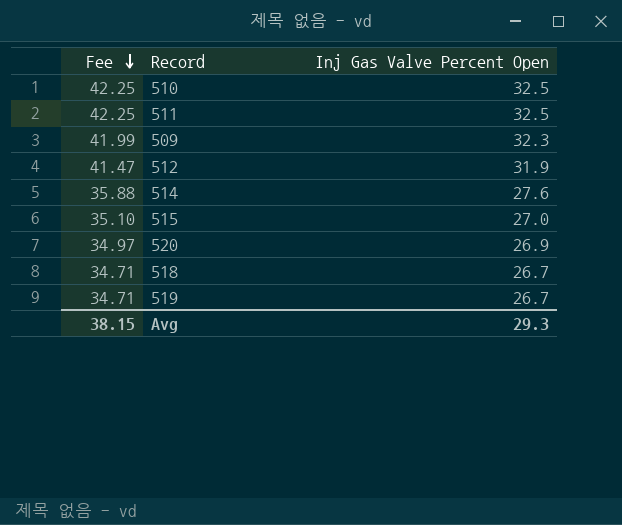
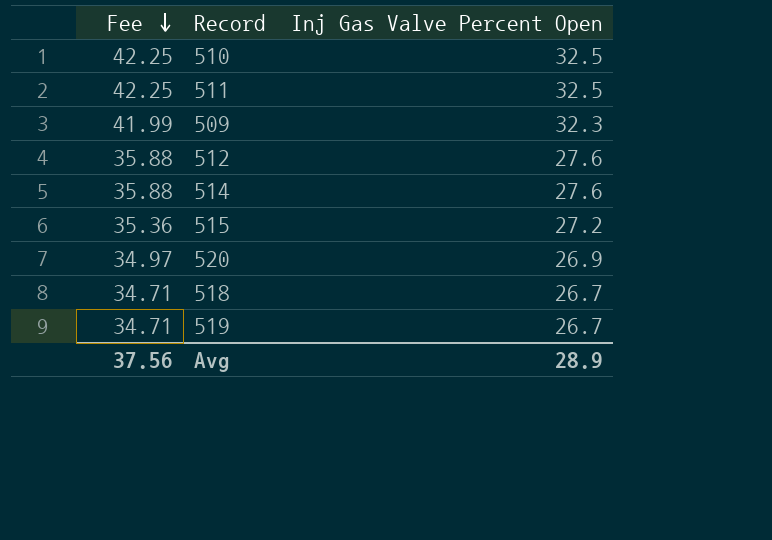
512 | Fee: 41.47 -> 35.88
512 | Inj Gas Valve Percent Open: 31.9 -> 27.6
515 | Fee: 35.10 -> 35.36
515 | Inj Gas Valve Percent Open: 27.0 -> 27.2
Avg | Fee: 38.15 -> 37.56
Avg | Inj Gas Valve Percent Open: 29.3 -> 28.9

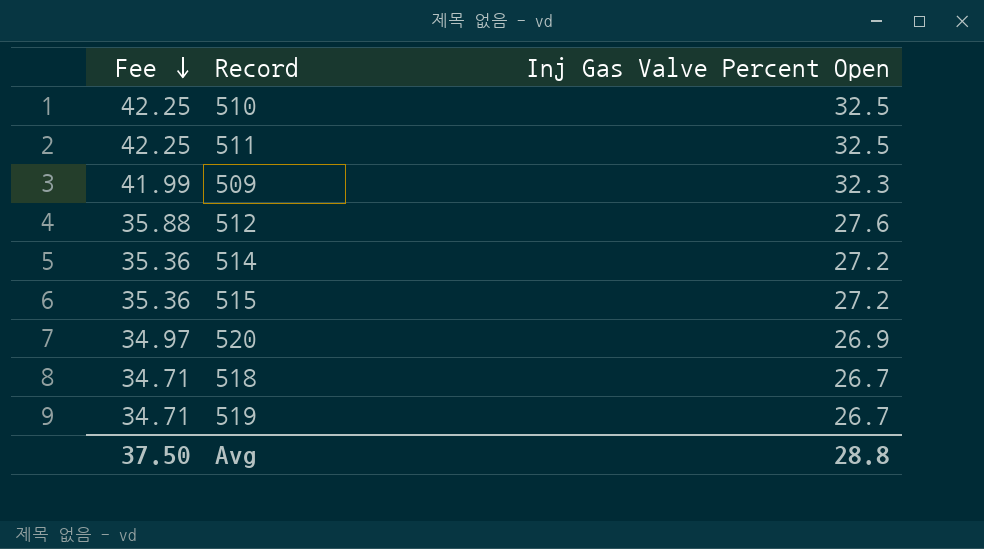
514 | Fee: 35.88 -> 35.36
514 | Inj Gas Valve Percent Open: 27.6 -> 27.2
Avg | Fee: 37.56 -> 37.50
Avg | Inj Gas Valve Percent Open: 28.9 -> 28.8

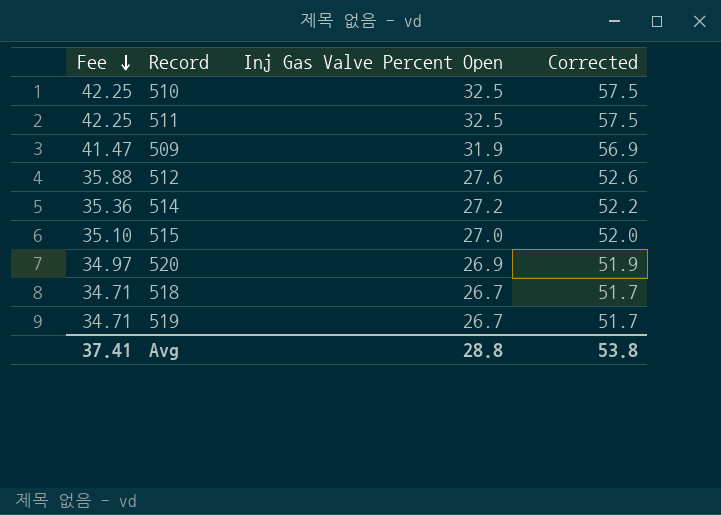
column Corrected | formula: none -> [Inj Gas Valve Percent Open] + 25
509 | Fee: 41.99 -> 41.47
509 | Inj Gas Valve Percent Open: 32.3 -> 31.9
515 | Fee: 35.36 -> 35.10
515 | Inj Gas Valve Percent Open: 27.2 -> 27.0
Avg | Fee: 37.50 -> 37.41

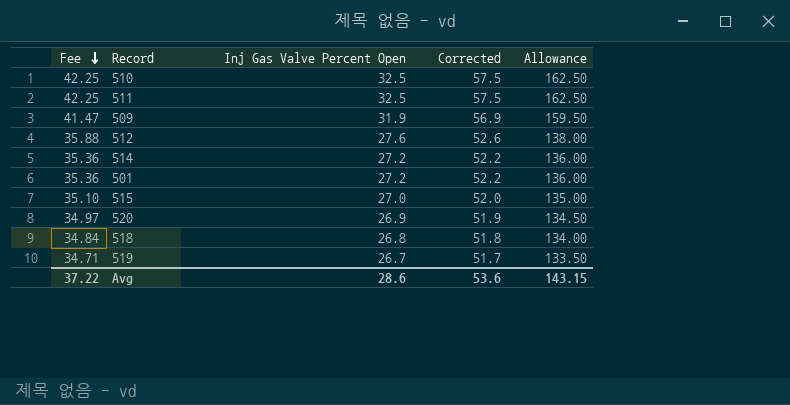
column Allowance | formula: none -> [Inj Gas Valve Percent Open] * 5
row 501: none -> 35.36 | 27.2 | 52.2 | 136.00
518 | Fee: 34.71 -> 34.84
518 | Inj Gas Valve Percent Open: 26.7 -> 26.8
518 | Corrected: 51.7 -> 51.8
Avg | Fee: 37.41 -> 37.22
Avg | Inj Gas Valve Percent Open: 28.8 -> 28.6
Avg | Corrected: 53.8 -> 53.6

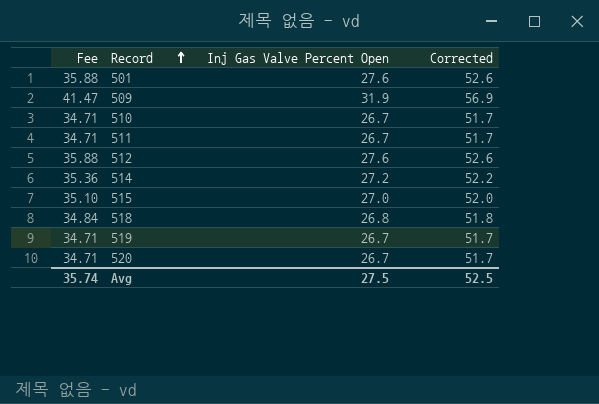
row order: Fee descending -> Record ascending
column Allowance | formula: [Inj Gas Valve Percent Open] * 5 -> none
501 | Fee: 35.36 -> 35.88
501 | Inj Gas Valve Percent Open: 27.2 -> 27.6
501 | Corrected: 52.2 -> 52.6
510 | Fee: 42.25 -> 34.71
510 | Inj Gas Valve Percent Open: 32.5 -> 26.7
510 | Corrected: 57.5 -> 51.7
511 | Fee: 42.25 -> 34.71
511 | Inj Gas Valve Percent Open: 32.5 -> 26.7
511 | Corrected: 57.5 -> 51.7
520 | Fee: 34.97 -> 34.71
520 | Inj Gas Valve Percent Open: 26.9 -> 26.7
520 | Corrected: 51.9 -> 51.7
Avg | Fee: 37.22 -> 35.74
Avg | Inj Gas Valve Percent Open: 28.6 -> 27.5
Avg | Corrected: 53.6 -> 52.5

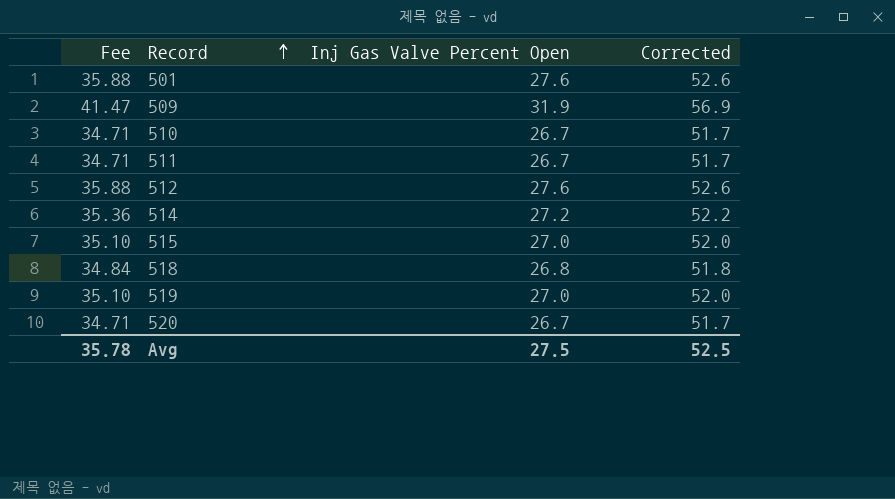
519 | Fee: 34.71 -> 35.10
519 | Inj Gas Valve Percent Open: 26.7 -> 27.0
519 | Corrected: 51.7 -> 52.0
Avg | Fee: 35.74 -> 35.78

